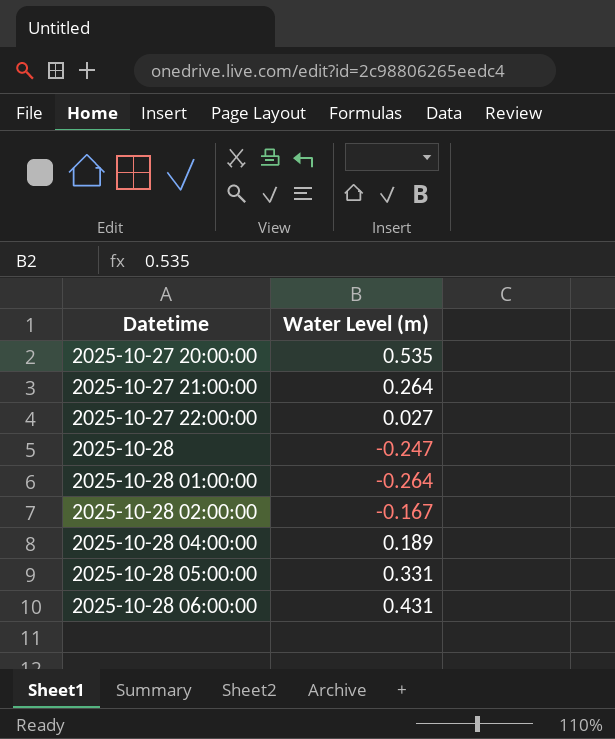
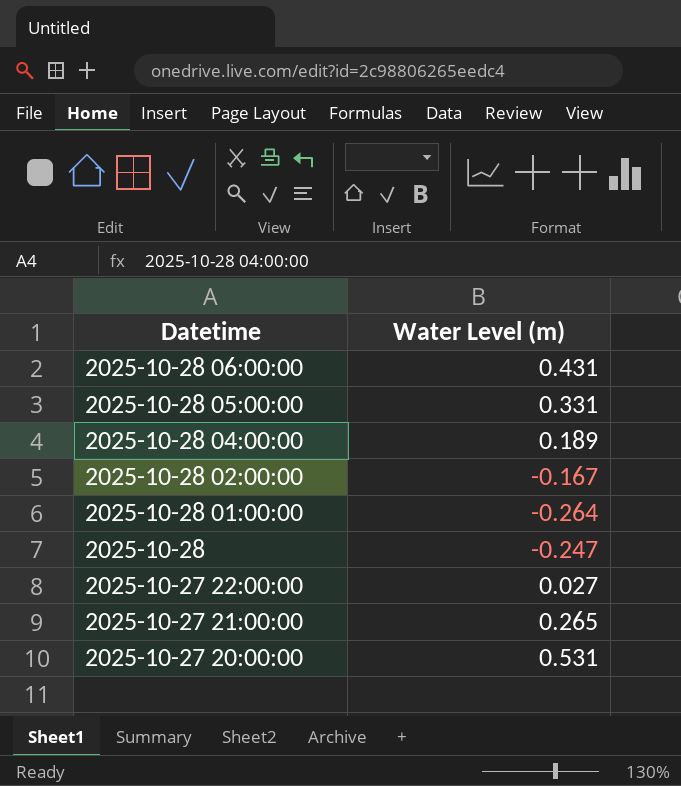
row order: Datetime ascending -> Datetime descending
2025-10-27 21:00:00 | Water Level (m): 0.264 -> 0.265
2025-10-27 20:00:00 | Water Level (m): 0.535 -> 0.531

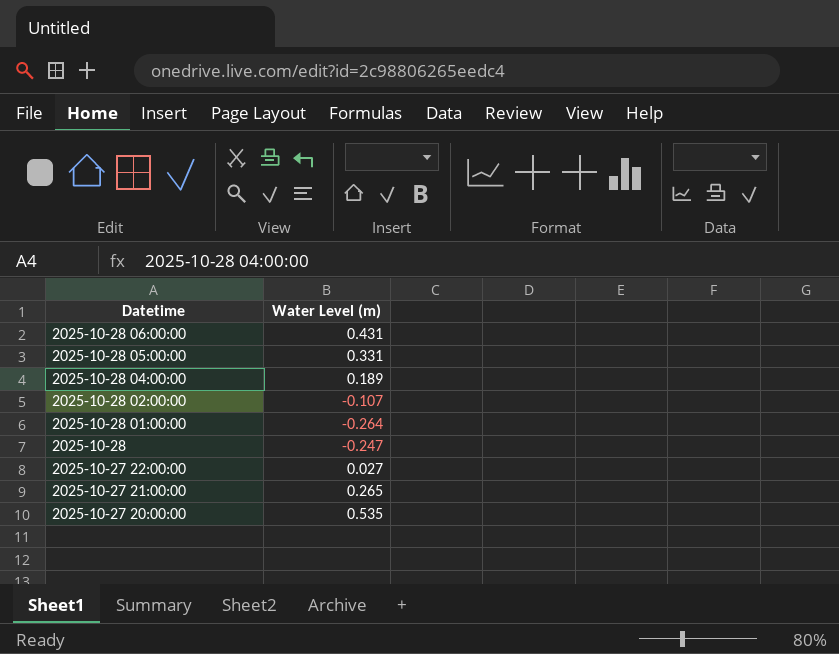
2025-10-28 02:00:00 | Water Level (m): -0.167 -> -0.107
2025-10-27 20:00:00 | Water Level (m): 0.531 -> 0.535

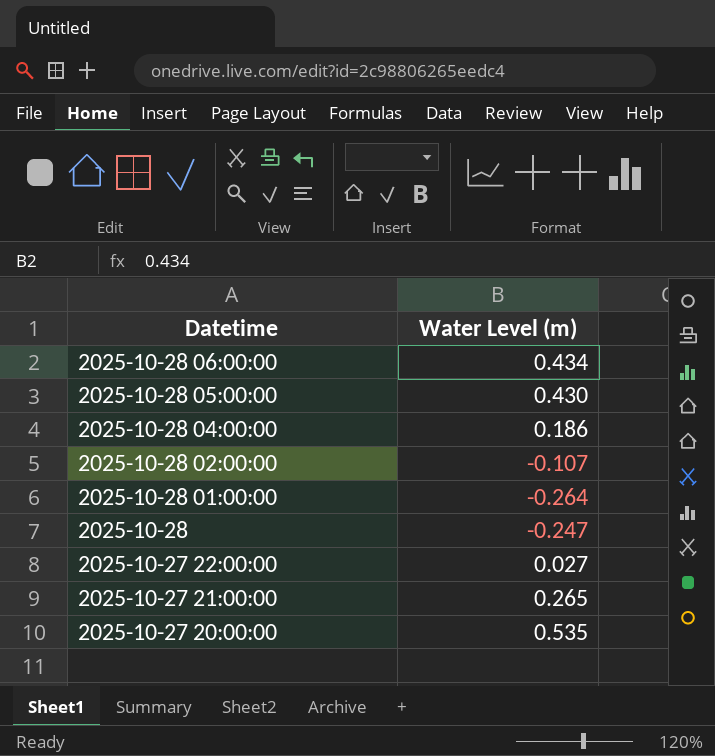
2025-10-28 06:00:00 | Water Level (m): 0.431 -> 0.434
2025-10-28 05:00:00 | Water Level (m): 0.331 -> 0.430
2025-10-28 04:00:00 | Water Level (m): 0.189 -> 0.186

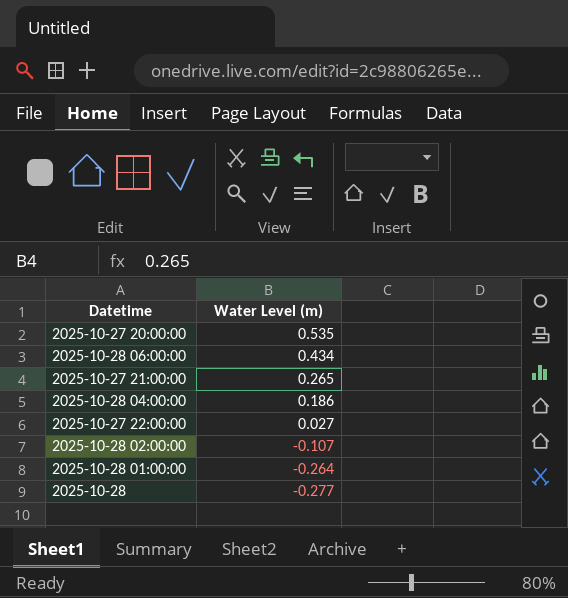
row order: Datetime descending -> Water Level (m) descending
row 2025-10-28 05:00:00: 0.430 -> none
2025-10-28 | Water Level (m): -0.247 -> -0.277

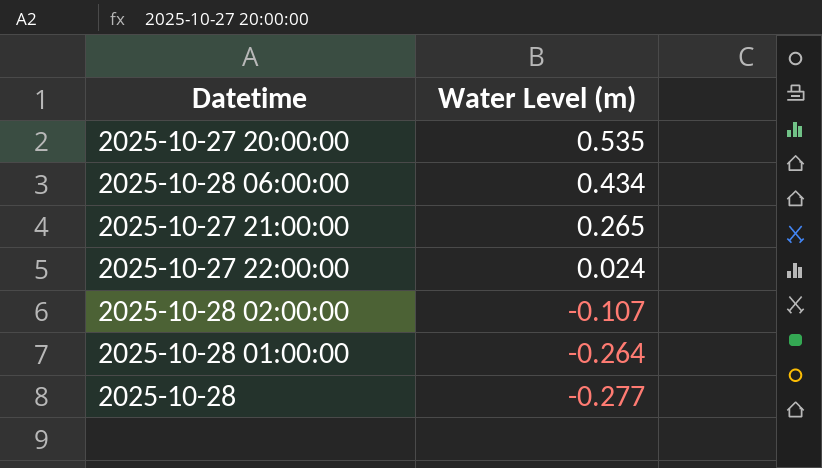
row 2025-10-28 04:00:00: 0.186 -> none
2025-10-27 22:00:00 | Water Level (m): 0.027 -> 0.024

